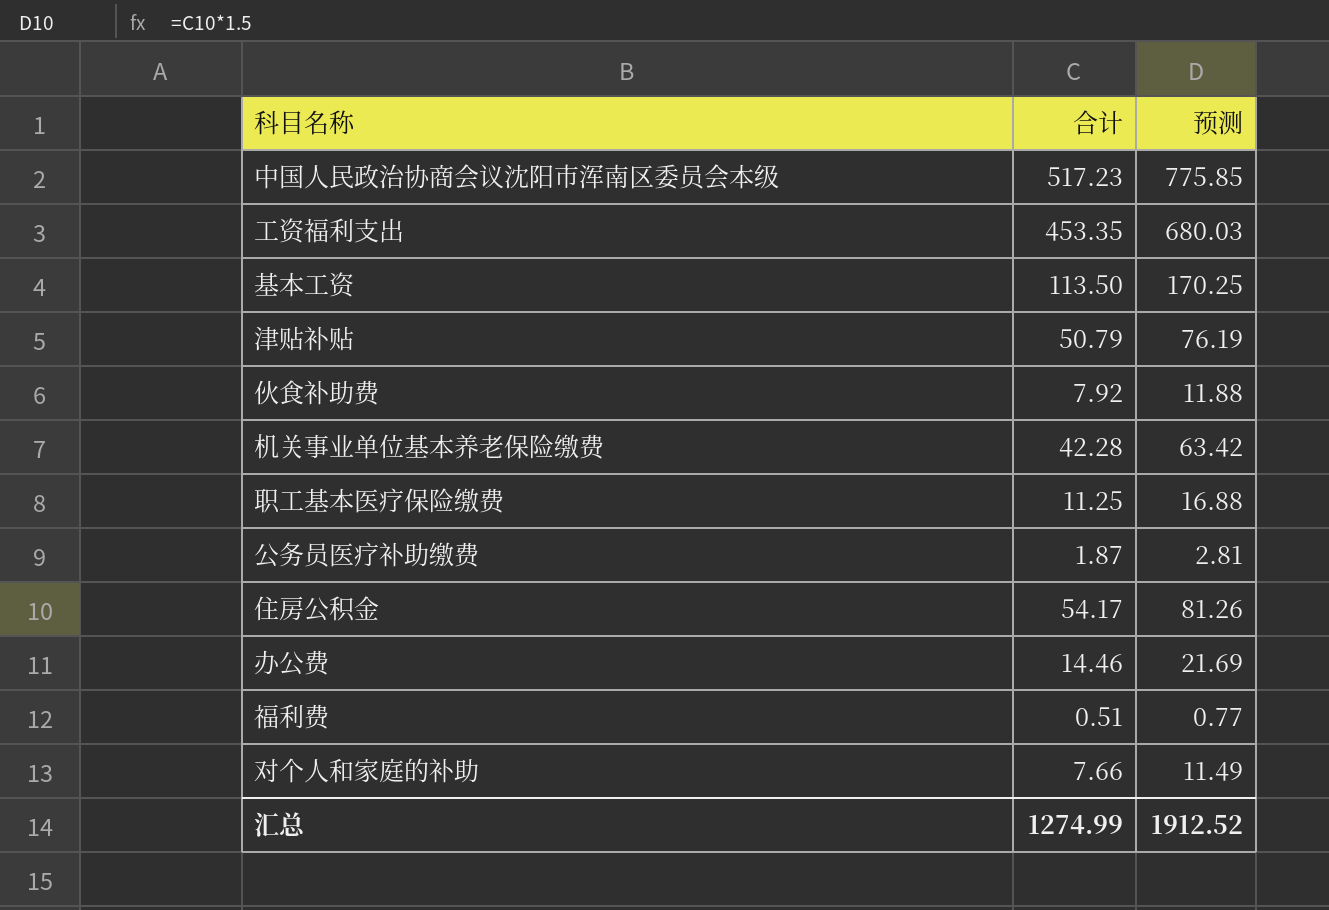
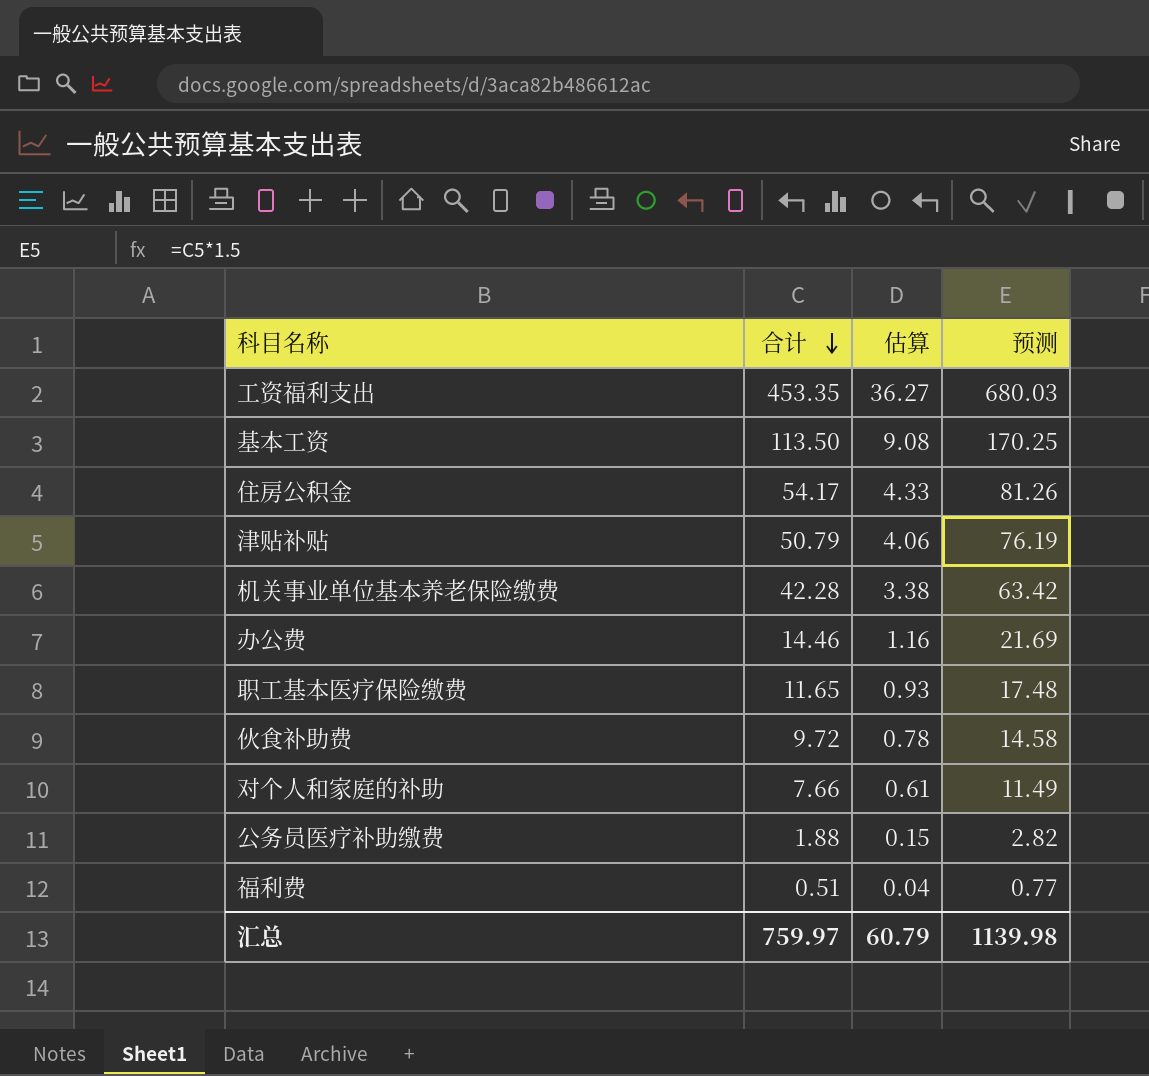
row order: none -> 合计 descending
column 估算 | formula: none -> [合计] * 0.08
row 中国人民政治协商会议沈阳市浑南区委员会本级: 517.23 | 775.85 -> none
职工基本医疗保险缴费 | 合计: 11.25 -> 11.65
职工基本医疗保险缴费 | 预测: 16.88 -> 17.48
伙食补助费 | 合计: 7.92 -> 9.72
伙食补助费 | 预测: 11.88 -> 14.58
公务员医疗补助缴费 | 合计: 1.87 -> 1.88
公务员医疗补助缴费 | 预测: 2.81 -> 2.82
汇总 | 合计: 1274.99 -> 759.97
汇总 | 预测: 1912.52 -> 1139.98

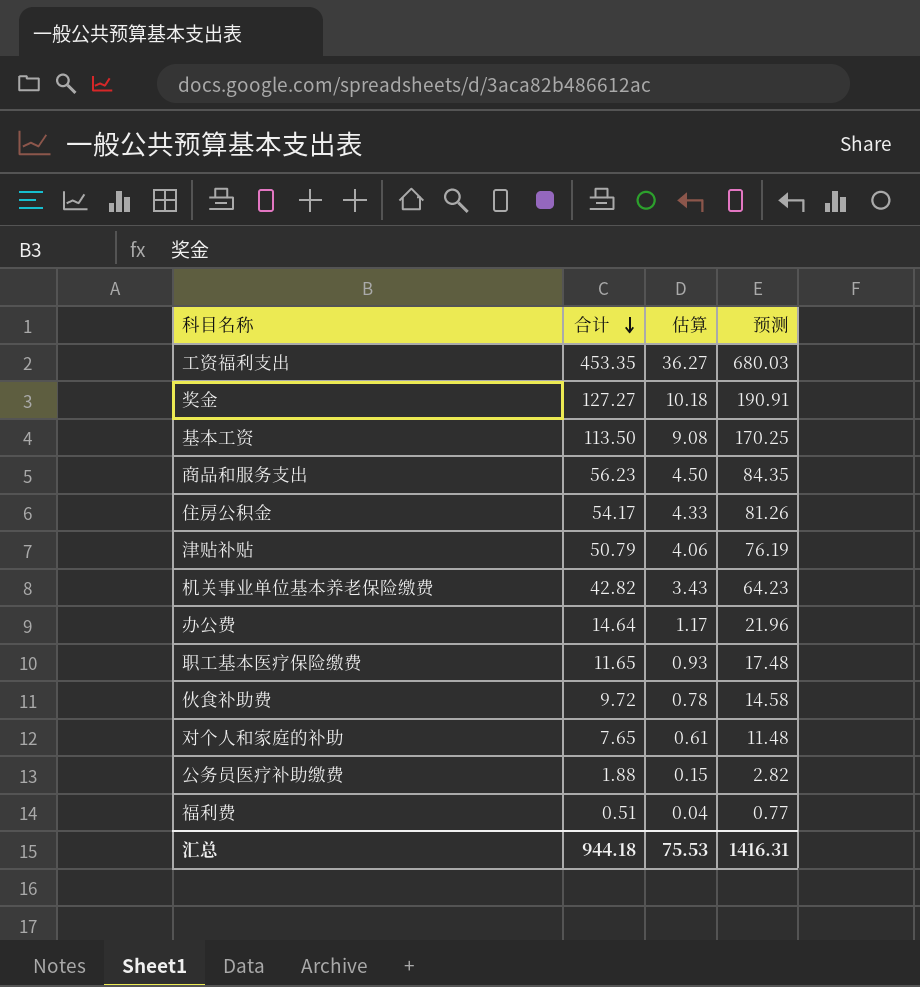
row 奖金: none -> 127.27 | 10.18 | 190.91
row 商品和服务支出: none -> 56.23 | 4.50 | 84.35
机关事业单位基本养老保险缴费 | 合计: 42.28 -> 42.82
机关事业单位基本养老保险缴费 | 估算: 3.38 -> 3.43
机关事业单位基本养老保险缴费 | 预测: 63.42 -> 64.23
办公费 | 合计: 14.46 -> 14.64
办公费 | 估算: 1.16 -> 1.17
办公费 | 预测: 21.69 -> 21.96
对个人和家庭的补助 | 合计: 7.66 -> 7.65
对个人和家庭的补助 | 预测: 11.49 -> 11.48
汇总 | 合计: 759.97 -> 944.18
汇总 | 估算: 60.79 -> 75.53
汇总 | 预测: 1139.98 -> 1416.31

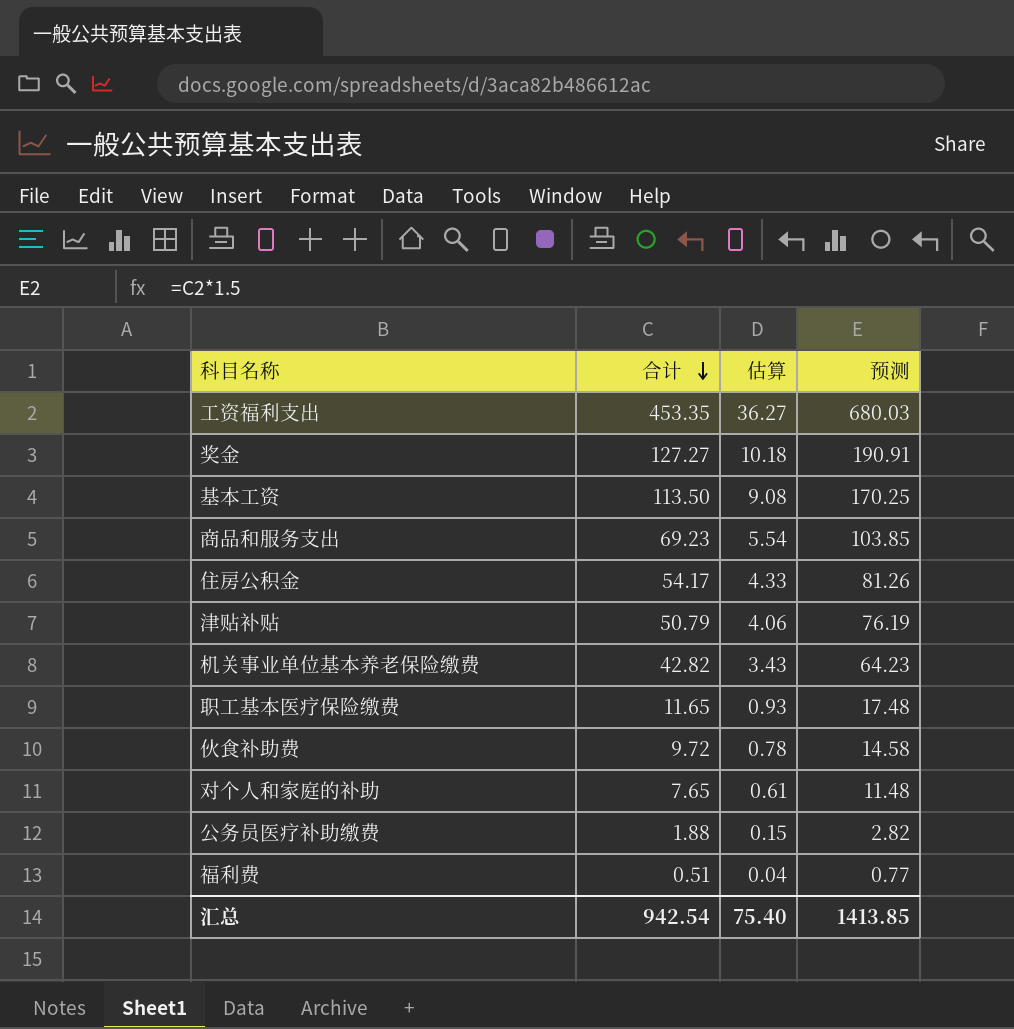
row 办公费: 14.64 | 1.17 | 21.96 -> none
商品和服务支出 | 合计: 56.23 -> 69.23
商品和服务支出 | 估算: 4.50 -> 5.54
商品和服务支出 | 预测: 84.35 -> 103.85
汇总 | 合计: 944.18 -> 942.54
汇总 | 估算: 75.53 -> 75.40
汇总 | 预测: 1416.31 -> 1413.85

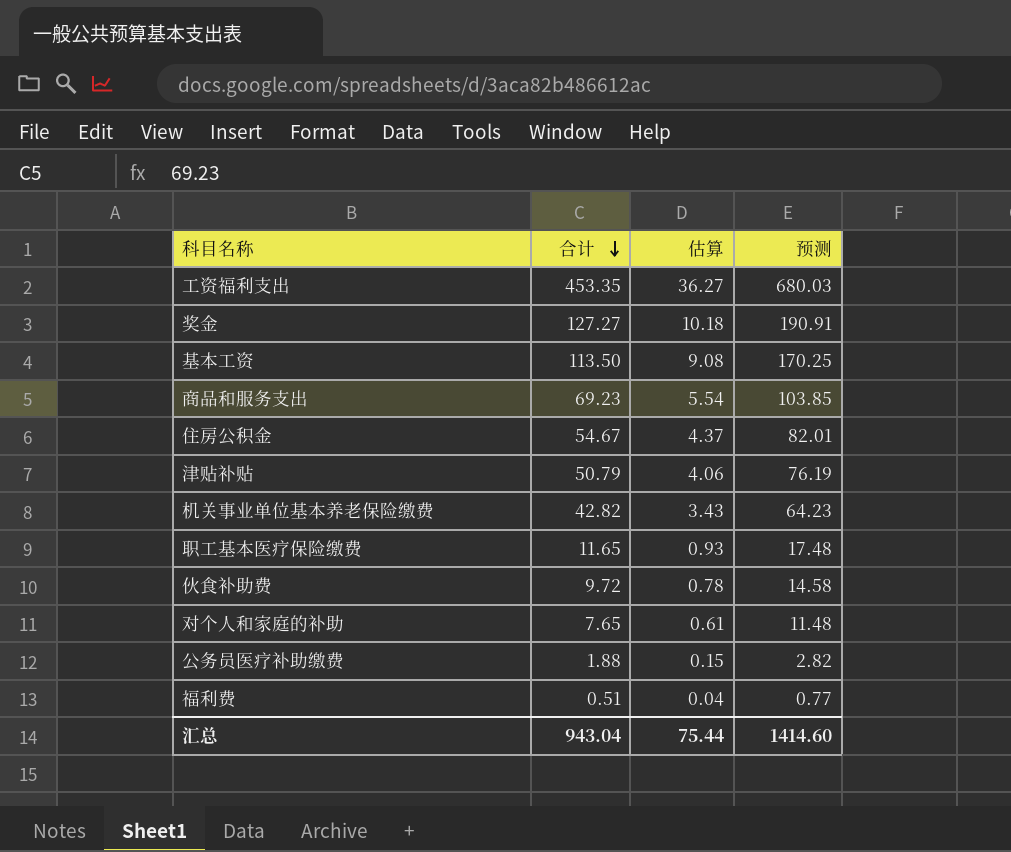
住房公积金 | 合计: 54.17 -> 54.67
住房公积金 | 估算: 4.33 -> 4.37
住房公积金 | 预测: 81.26 -> 82.01
汇总 | 合计: 942.54 -> 943.04
汇总 | 估算: 75.40 -> 75.44
汇总 | 预测: 1413.85 -> 1414.60

